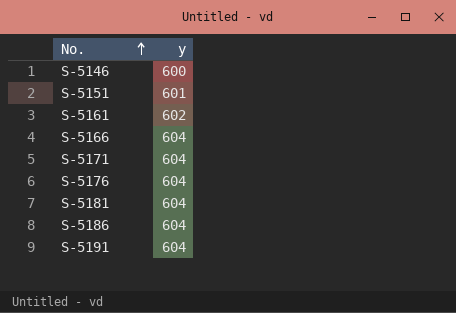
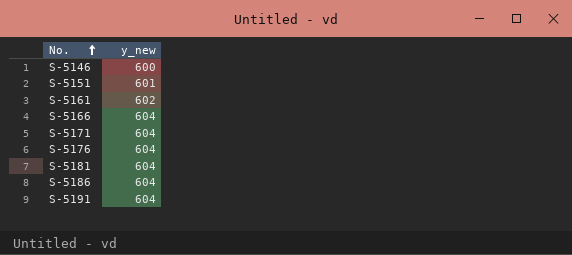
column name: y -> y_new

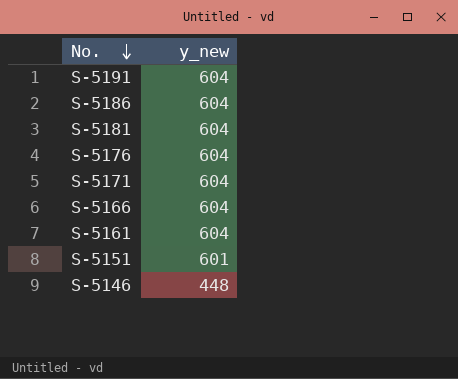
row order: No. ascending -> No. descending
S-5161 | y_new: 602 -> 604
S-5146 | y_new: 600 -> 448

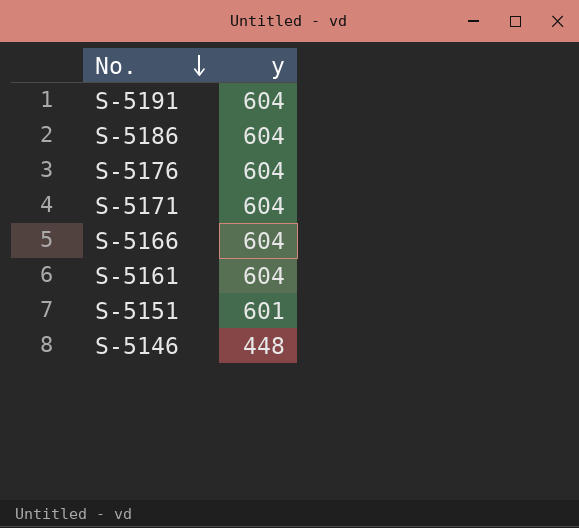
column name: y_new -> y
row S-5181: 604 -> none

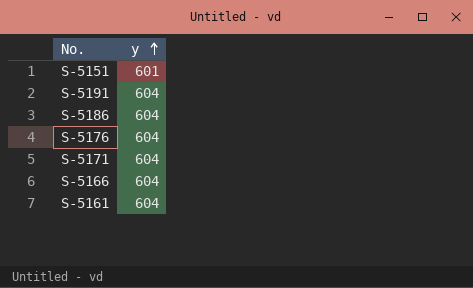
row order: No. descending -> y ascending
row S-5146: 448 -> none

